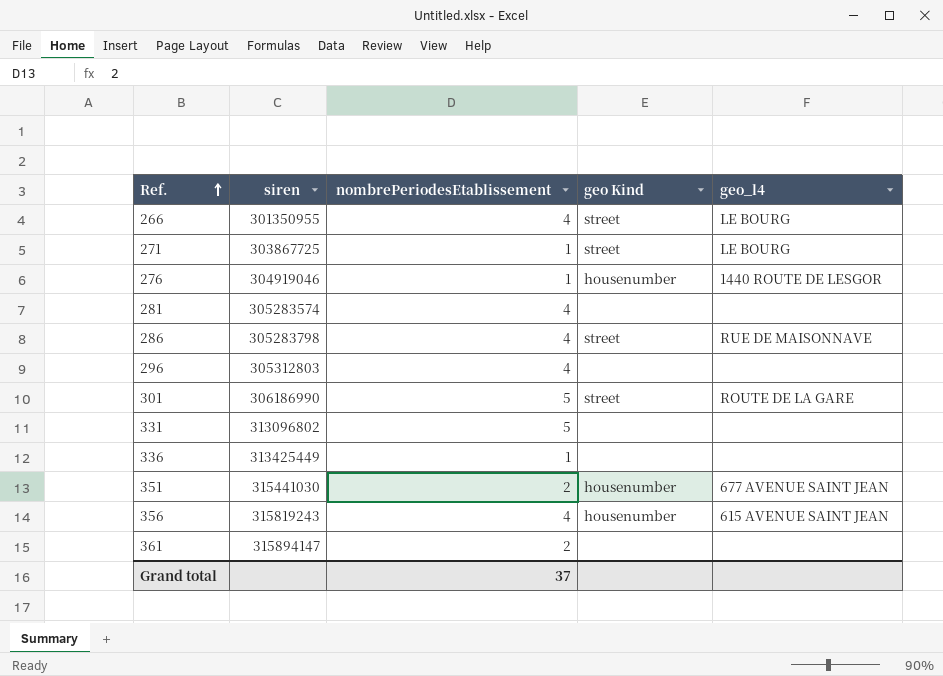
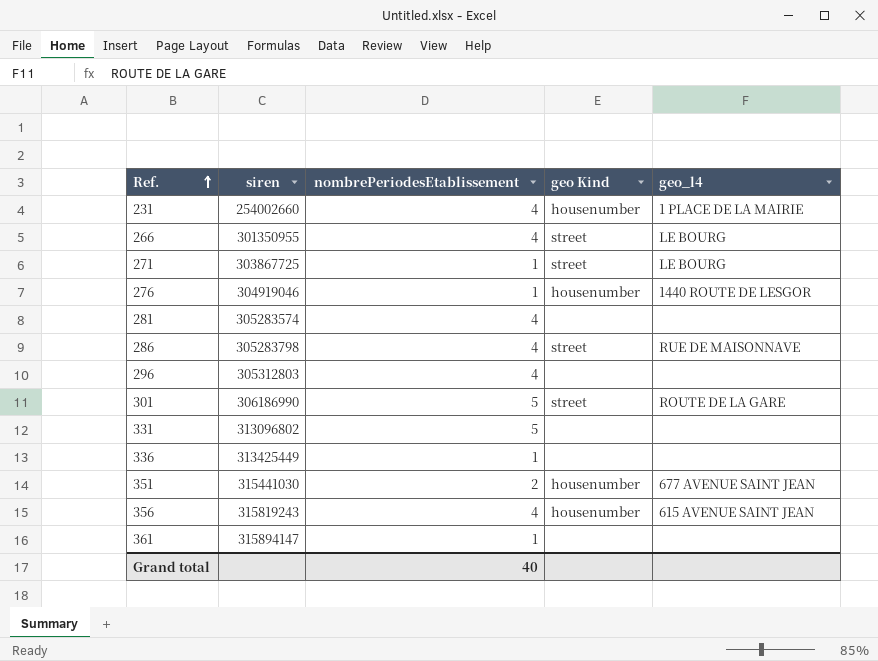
row 231: none -> 254002660 | 4 | housenumber | 1 PLACE DE LA MAIRIE
361 | nombrePeriodesEtablissement: 2 -> 1
Grand total | nombrePeriodesEtablissement: 37 -> 40

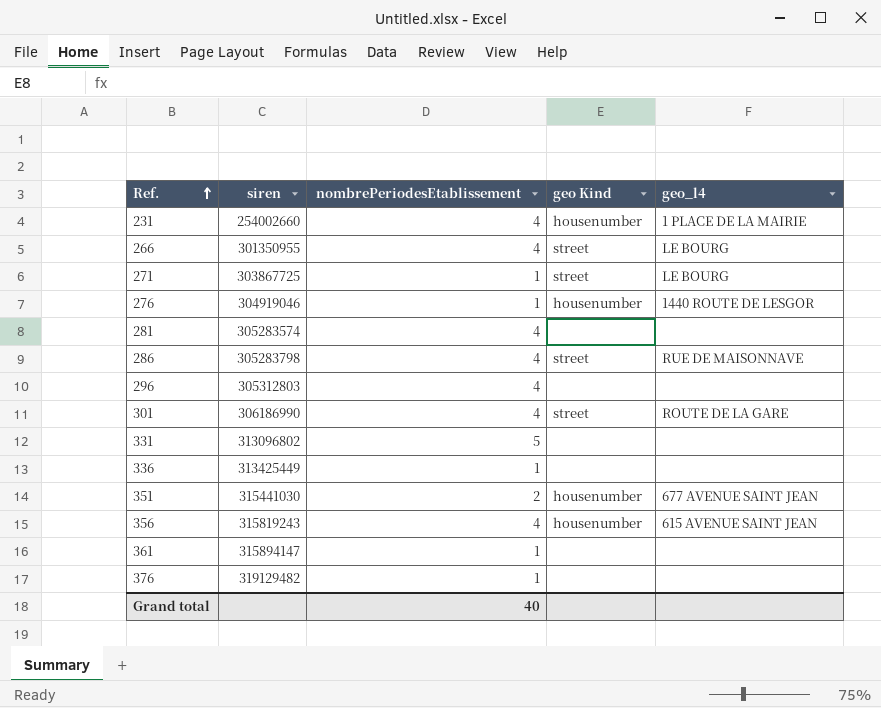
301 | nombrePeriodesEtablissement: 5 -> 4
row 376: none -> 319129482 | 1 | none | none

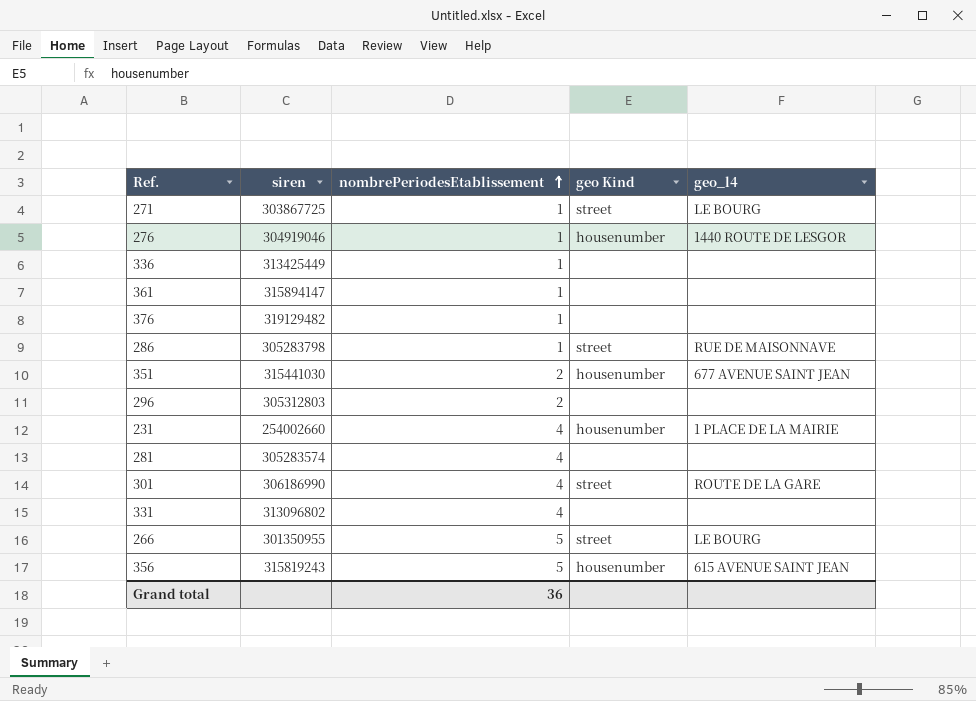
row order: Ref. ascending -> nombrePeriodesEtablissement ascending
286 | nombrePeriodesEtablissement: 4 -> 1
296 | nombrePeriodesEtablissement: 4 -> 2
331 | nombrePeriodesEtablissement: 5 -> 4
266 | nombrePeriodesEtablissement: 4 -> 5
356 | nombrePeriodesEtablissement: 4 -> 5
Grand total | nombrePeriodesEtablissement: 40 -> 36

